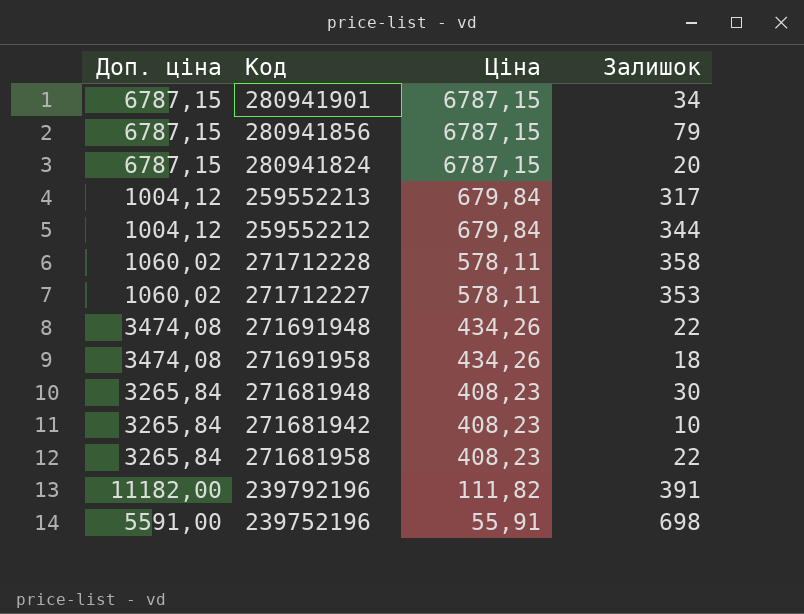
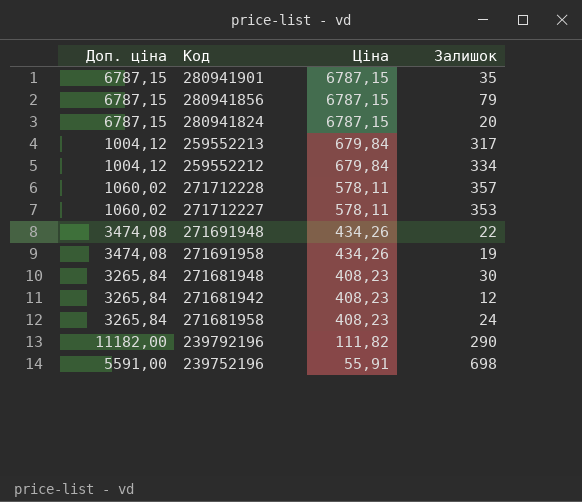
280941901 | Залишок: 34 -> 35
259552212 | Залишок: 344 -> 334
271712228 | Залишок: 358 -> 357
271691958 | Залишок: 18 -> 19
271681942 | Залишок: 10 -> 12
271681958 | Залишок: 22 -> 24
239792196 | Залишок: 391 -> 290

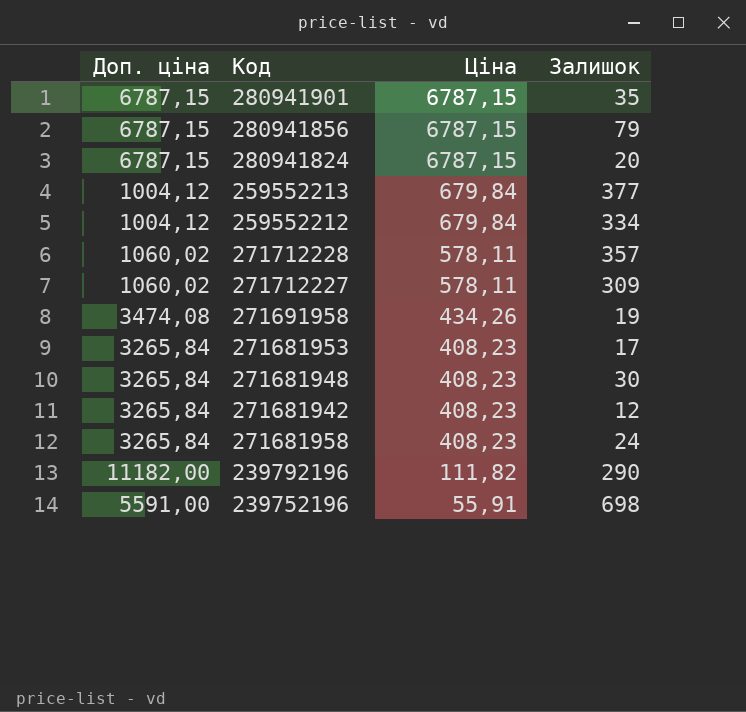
row 271691948: 3474,08 | 434,26 | 22 -> none
259552213 | Залишок: 317 -> 377
271712227 | Залишок: 353 -> 309
row 271681953: none -> 3265,84 | 408,23 | 17

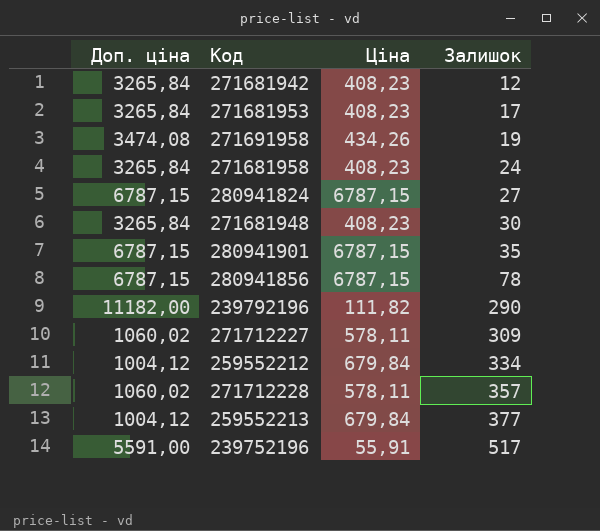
row order: Ціна descending -> Залишок ascending
280941824 | Залишок: 20 -> 27
280941856 | Залишок: 79 -> 78
239752196 | Залишок: 698 -> 517

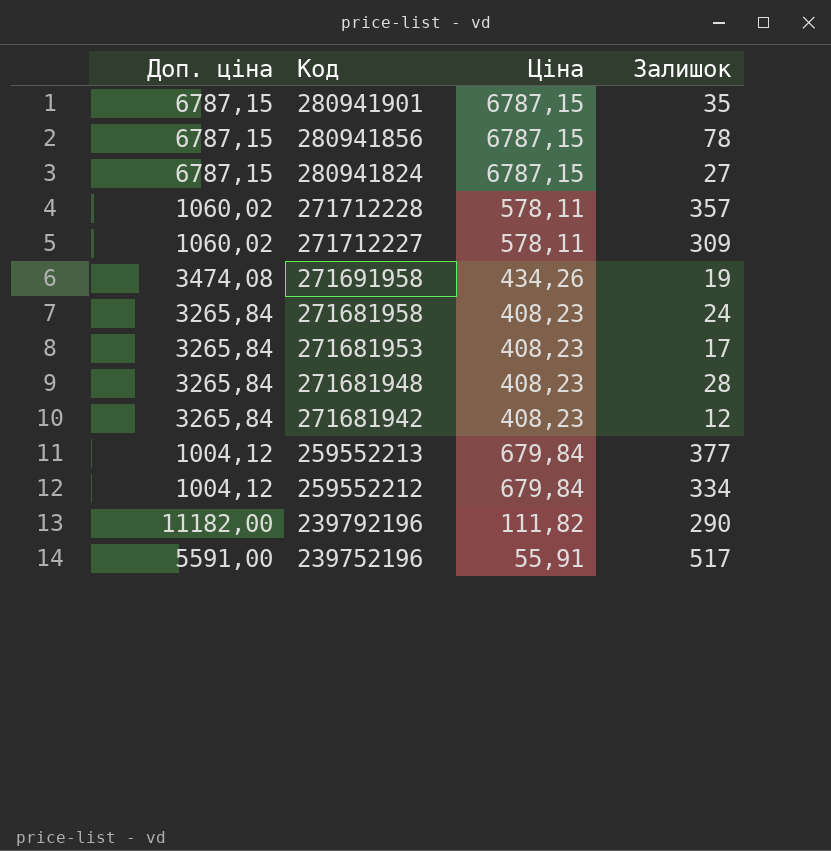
row order: Залишок ascending -> Код descending
271681948 | Залишок: 30 -> 28

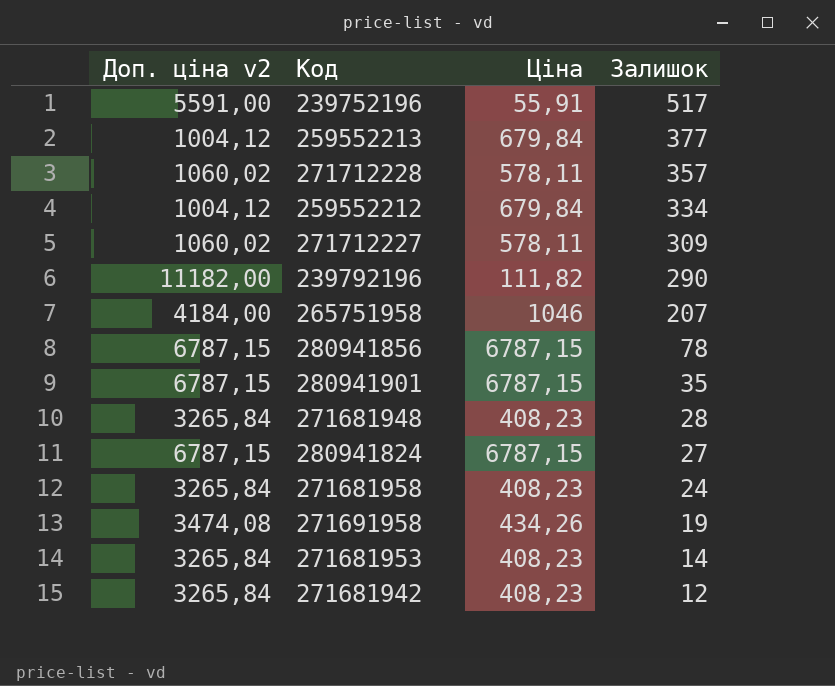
row order: Код descending -> Залишок descending
column name: Доп. ціна -> Доп. ціна v2
row 265751958: none -> 4184,00 | 1046 | 207
271681953 | Залишок: 17 -> 14

